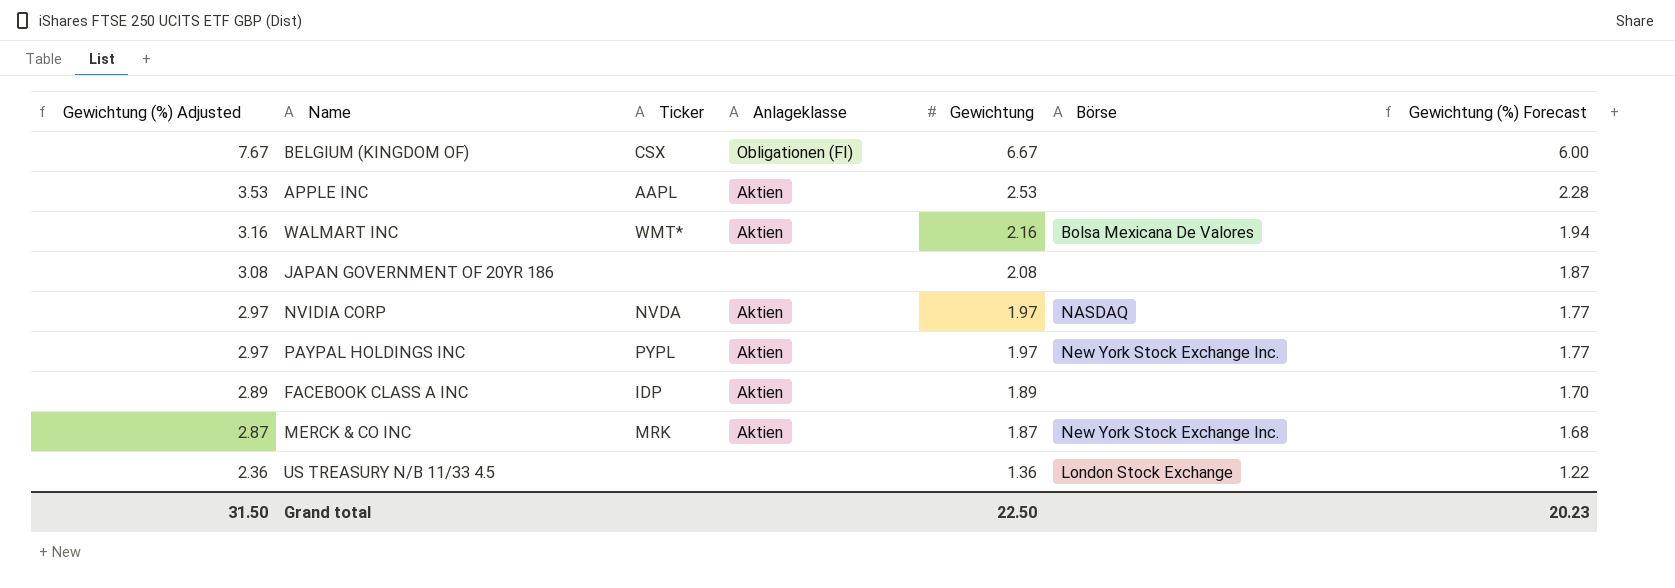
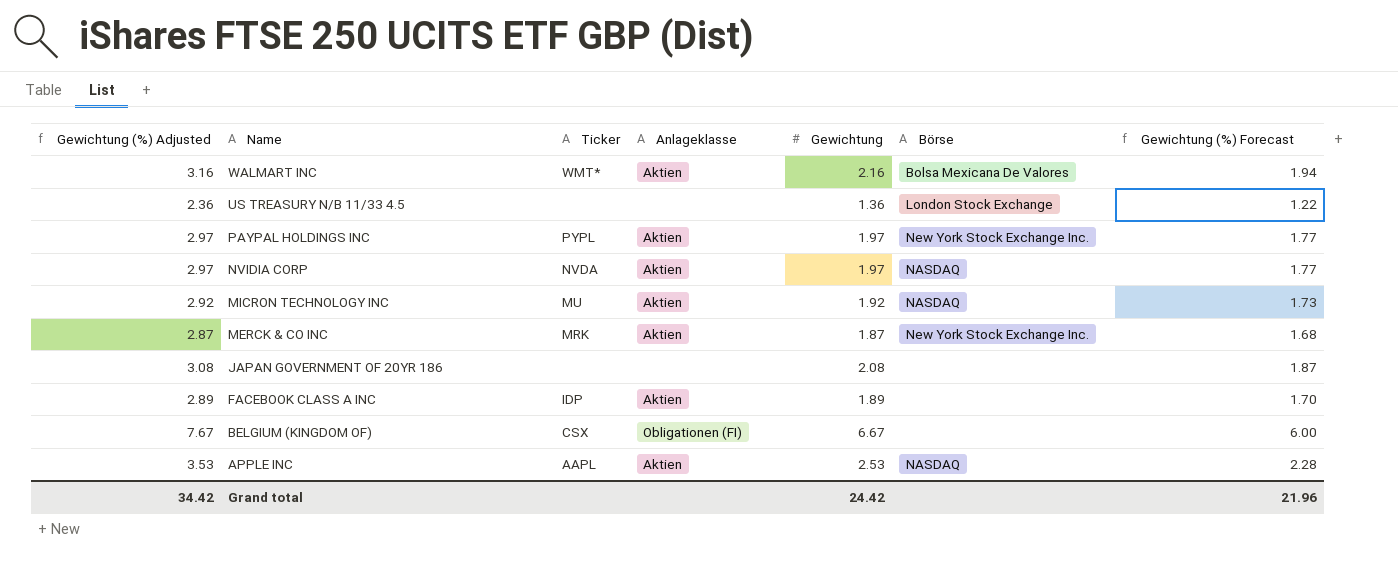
row order: Gewichtung (%) Adjusted descending -> Name descending
row MICRON TECHNOLOGY INC: none -> 2.92 | MU | Aktien | 1.92 | NASDAQ | 1.73
APPLE INC | Börse: none -> NASDAQ
Grand total | Gewichtung (%) Adjusted: 31.50 -> 34.42
Grand total | Gewichtung: 22.50 -> 24.42
Grand total | Gewichtung (%) Forecast: 20.23 -> 21.96

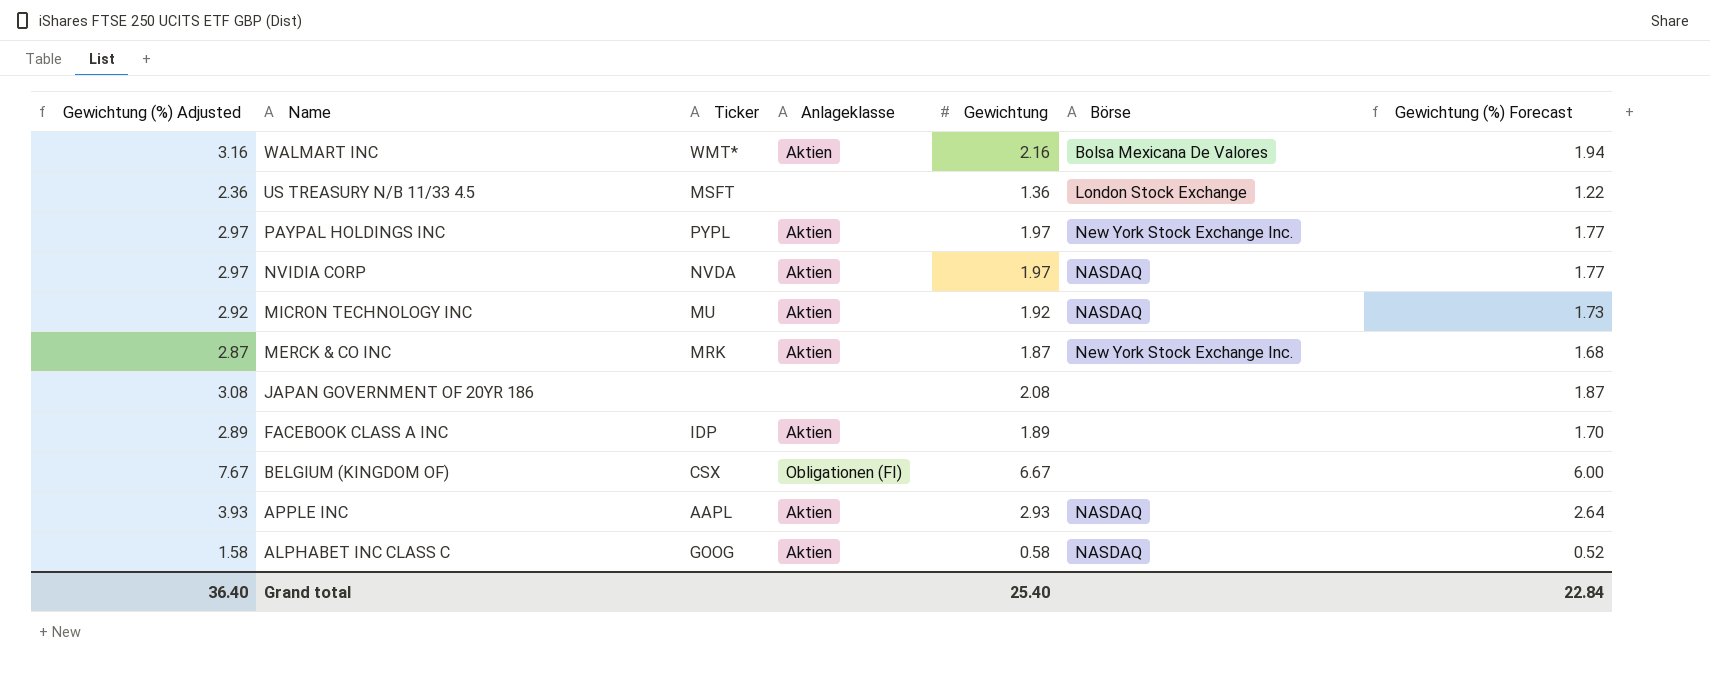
US TREASURY N/B 11/33 4.5 | Ticker: none -> MSFT
APPLE INC | Gewichtung (%) Adjusted: 3.53 -> 3.93
APPLE INC | Gewichtung: 2.53 -> 2.93
APPLE INC | Gewichtung (%) Forecast: 2.28 -> 2.64
row ALPHABET INC CLASS C: none -> 1.58 | GOOG | Aktien | 0.58 | NASDAQ | 0.52
Grand total | Gewichtung (%) Adjusted: 34.42 -> 36.40
Grand total | Gewichtung: 24.42 -> 25.40
Grand total | Gewichtung (%) Forecast: 21.96 -> 22.84

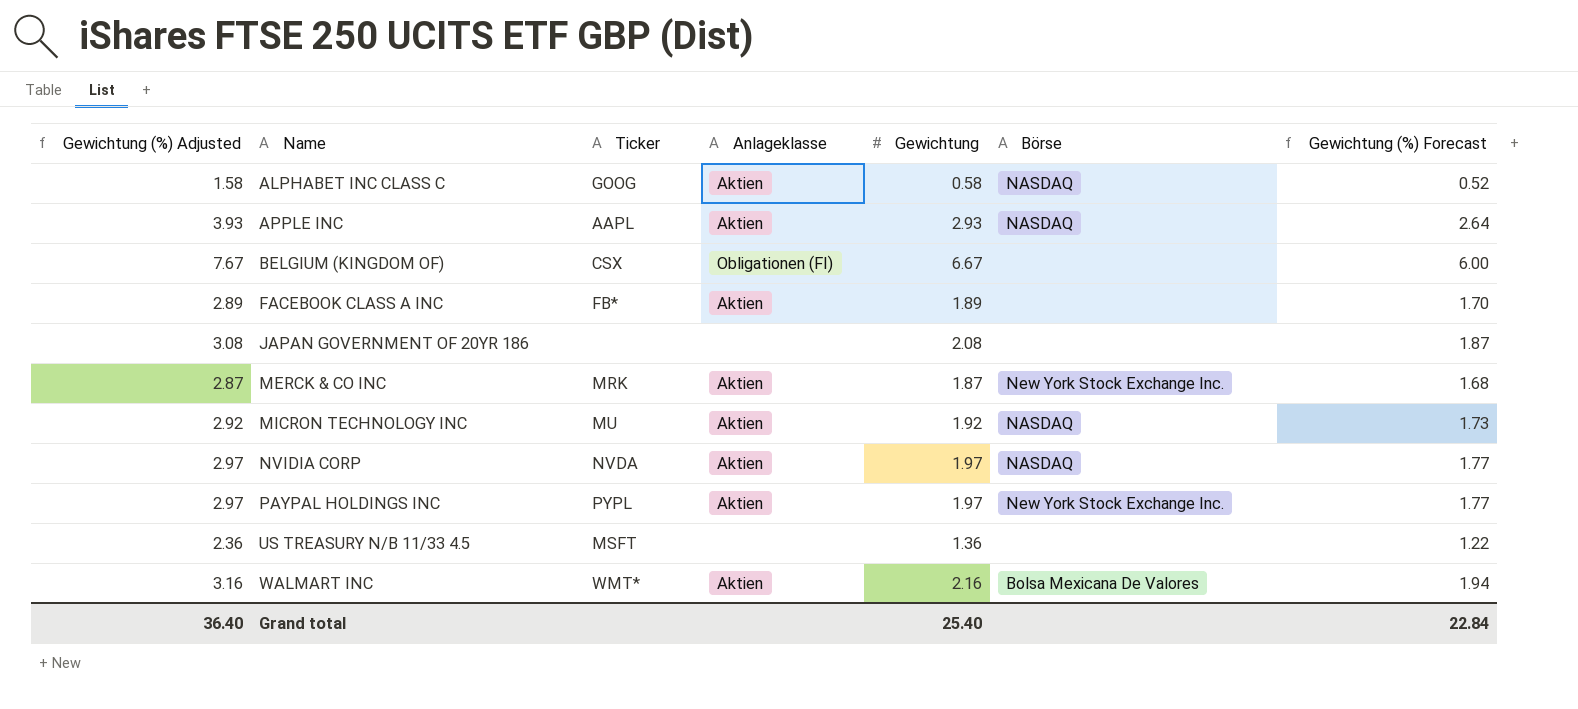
row order: Name descending -> Name ascending
FACEBOOK CLASS A INC | Ticker: IDP -> FB*
US TREASURY N/B 11/33 4.5 | Börse: London Stock Exchange -> none

